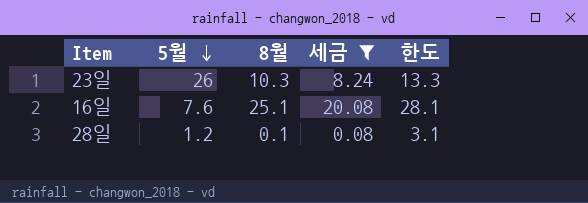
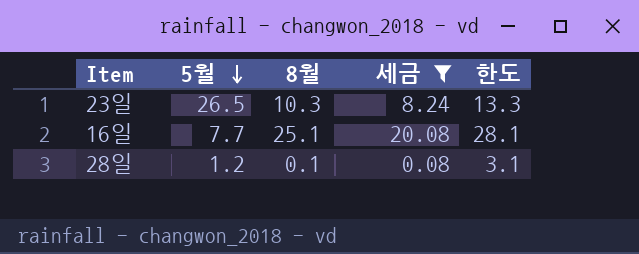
23일 | 5월: 26 -> 26.5
16일 | 5월: 7.6 -> 7.7

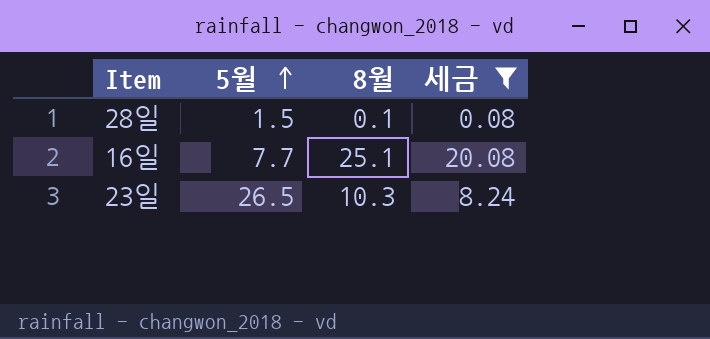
row order: 5월 descending -> 5월 ascending
column 한도 | formula: [8월] + 3 -> none
28일 | 5월: 1.2 -> 1.5

